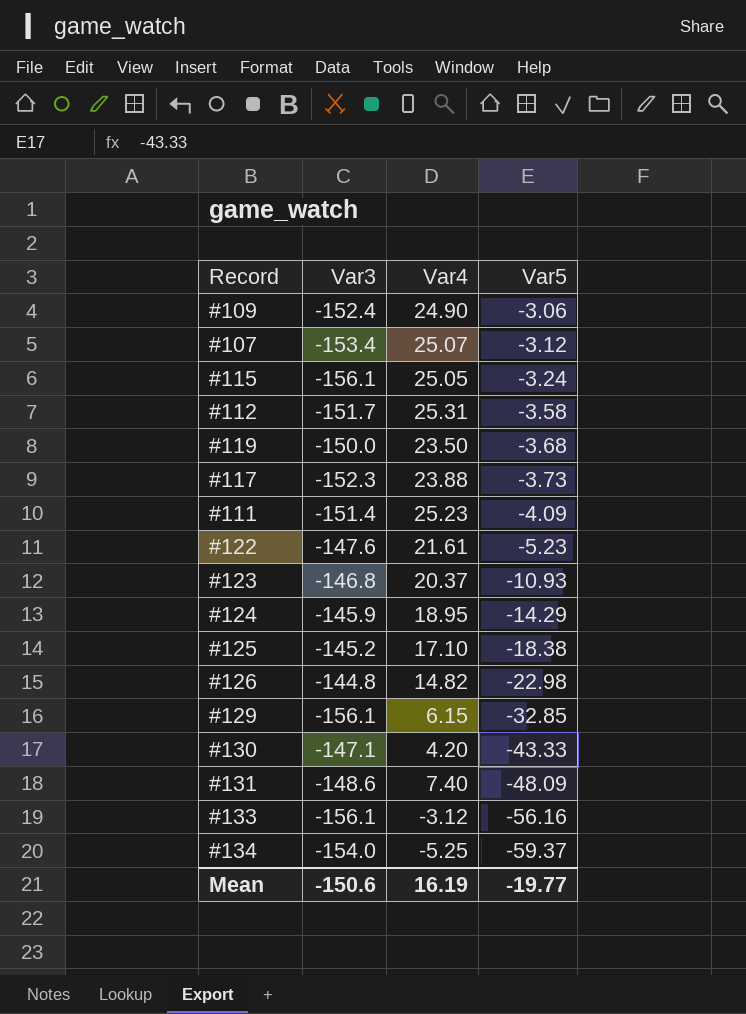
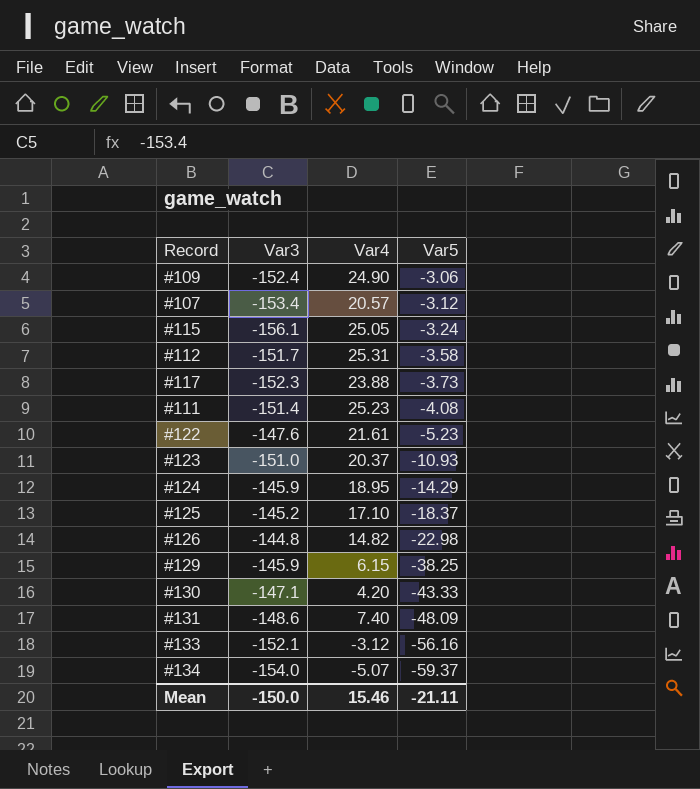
row #119: -150.0 | 23.50 | -3.68 -> none
#107 | Var4: 25.07 -> 20.57
#111 | Var5: -4.09 -> -4.08
#123 | Var3: -146.8 -> -151.0
#125 | Var5: -18.38 -> -18.37
#129 | Var3: -156.1 -> -145.9
#129 | Var5: -32.85 -> -38.25
#133 | Var3: -156.1 -> -152.1
#134 | Var4: -5.25 -> -5.07
Mean | Var3: -150.6 -> -150.0
Mean | Var4: 16.19 -> 15.46
Mean | Var5: -19.77 -> -21.11

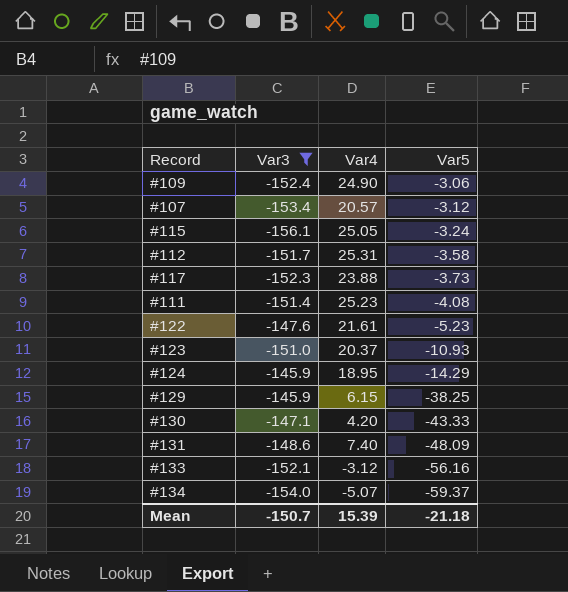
filter: none -> Var3 <= -145.9
Mean | Var3: -150.0 -> -150.7
Mean | Var4: 15.46 -> 15.39
Mean | Var5: -21.11 -> -21.18

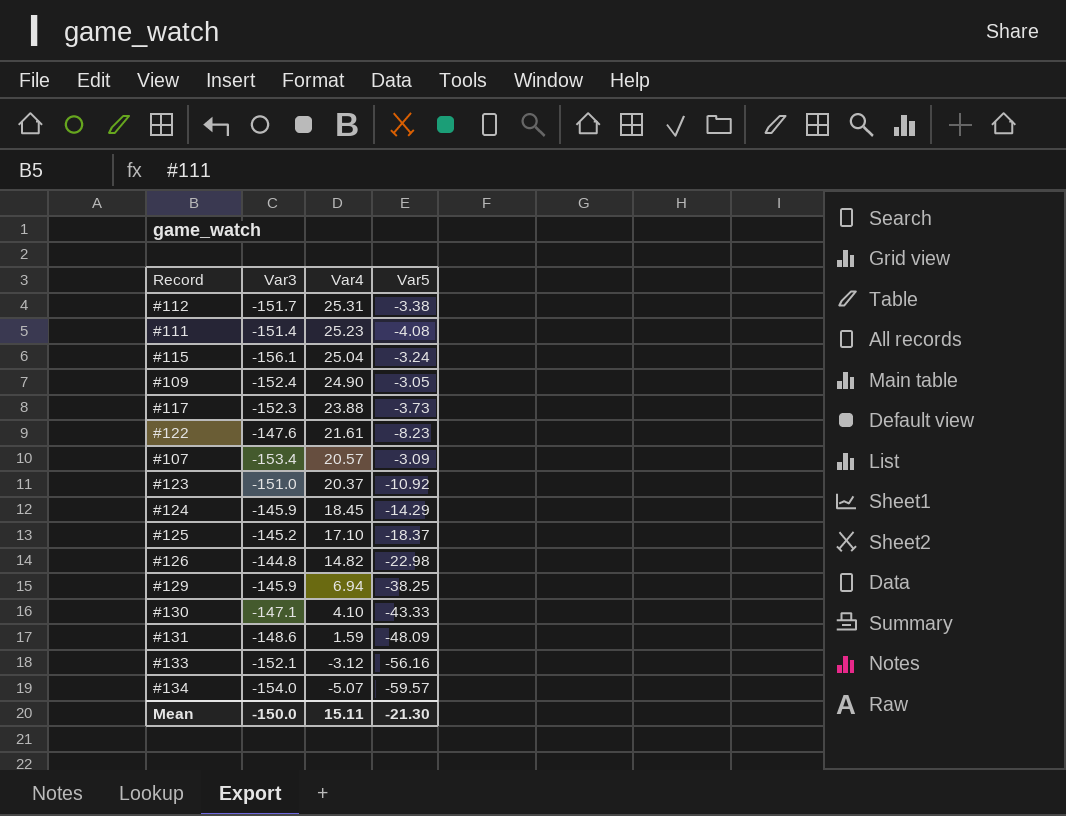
filter: Var3 <= -145.9 -> none
row order: Var5 descending -> Var4 descending
#112 | Var5: -3.58 -> -3.38
#115 | Var4: 25.05 -> 25.04
#109 | Var5: -3.06 -> -3.05
#122 | Var5: -5.23 -> -8.23
#107 | Var5: -3.12 -> -3.09
#123 | Var5: -10.93 -> -10.92
#124 | Var4: 18.95 -> 18.45
#129 | Var4: 6.15 -> 6.94
#130 | Var4: 4.20 -> 4.10
#131 | Var4: 7.40 -> 1.59
#134 | Var5: -59.37 -> -59.57
Mean | Var3: -150.7 -> -150.0
Mean | Var4: 15.39 -> 15.11
Mean | Var5: -21.18 -> -21.30

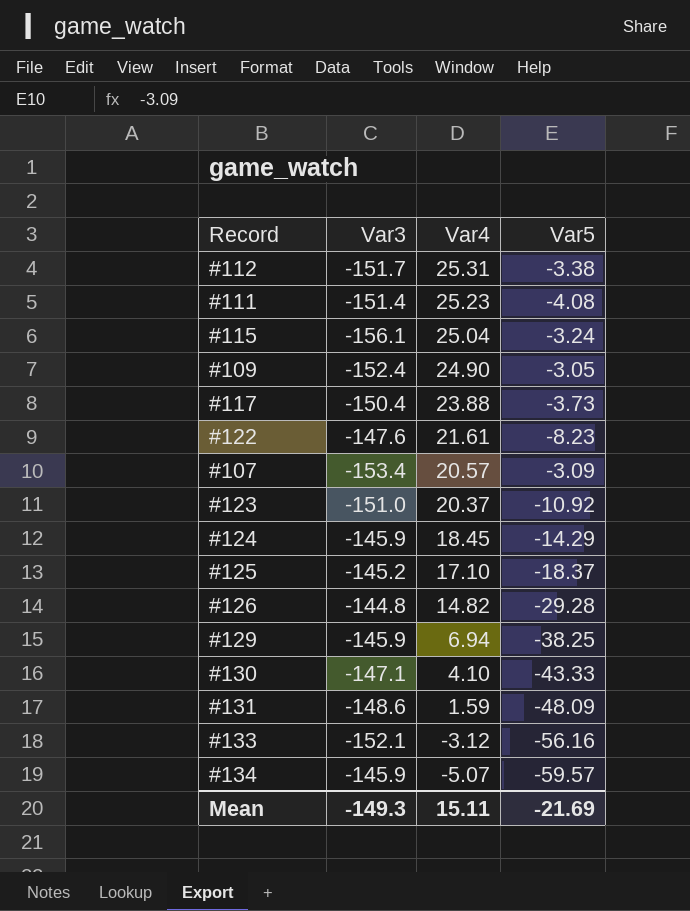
#117 | Var3: -152.3 -> -150.4
#126 | Var5: -22.98 -> -29.28
#134 | Var3: -154.0 -> -145.9
Mean | Var3: -150.0 -> -149.3
Mean | Var5: -21.30 -> -21.69

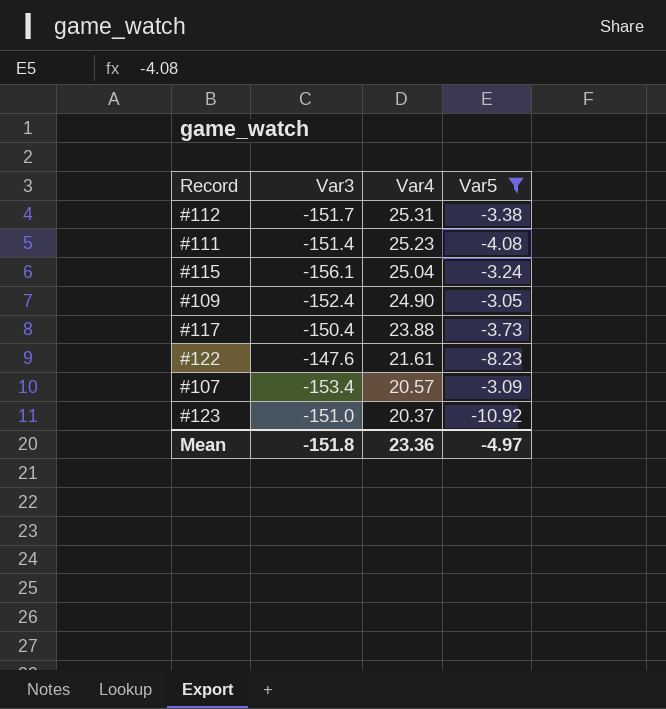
filter: none -> Var5 >= -10.92
Mean | Var3: -149.3 -> -151.8
Mean | Var4: 15.11 -> 23.36
Mean | Var5: -21.69 -> -4.97

